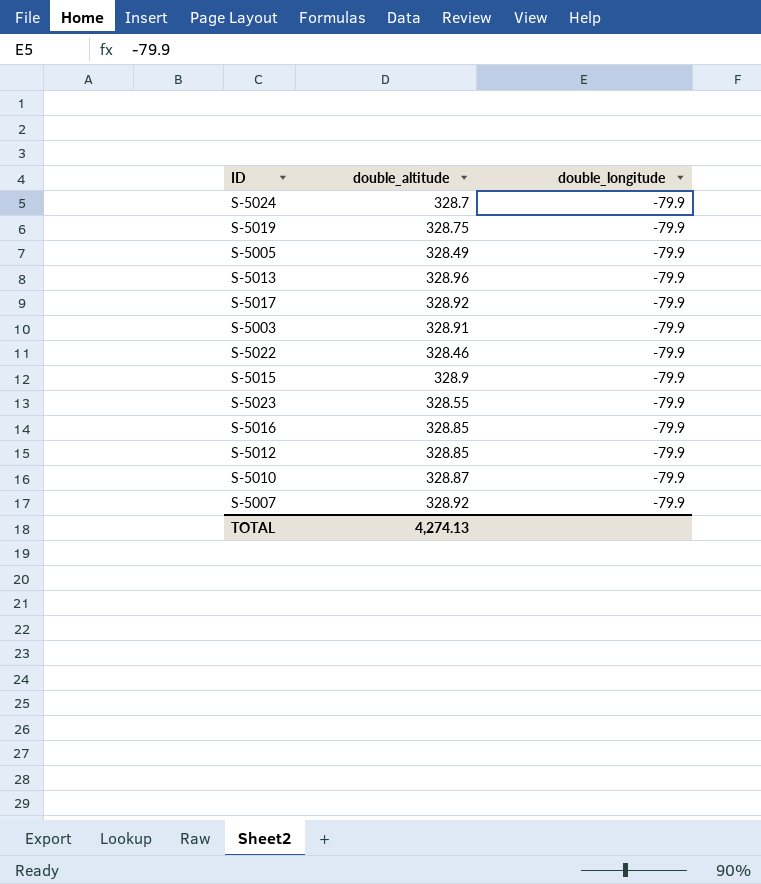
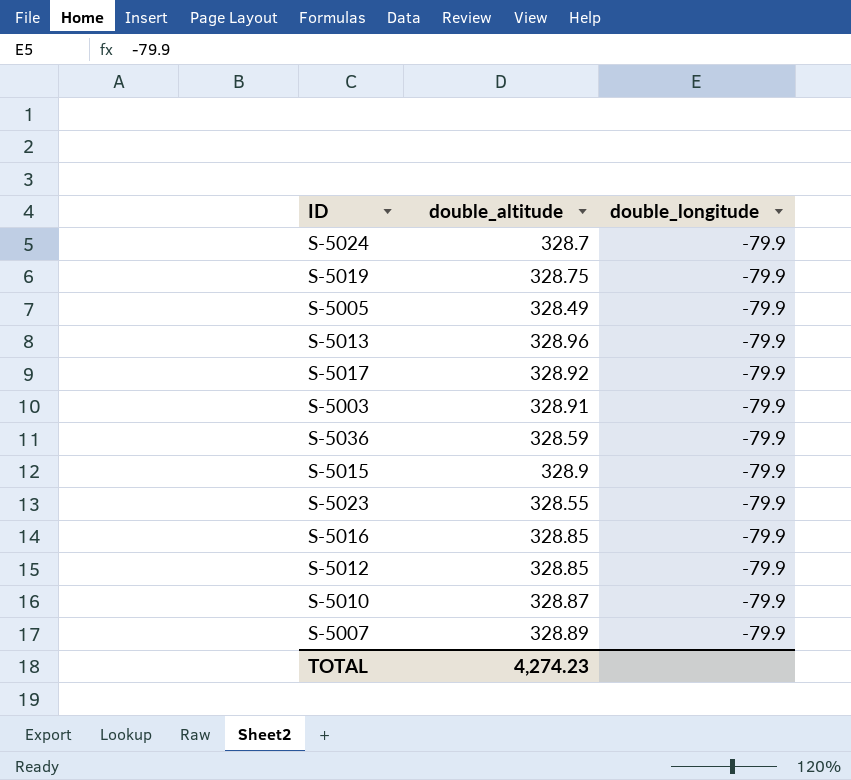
row S-5022: 328.46 | -79.9 -> none
row S-5036: none -> 328.59 | -79.9
S-5007 | double_altitude: 328.92 -> 328.89
TOTAL | double_altitude: 4,274.13 -> 4,274.23

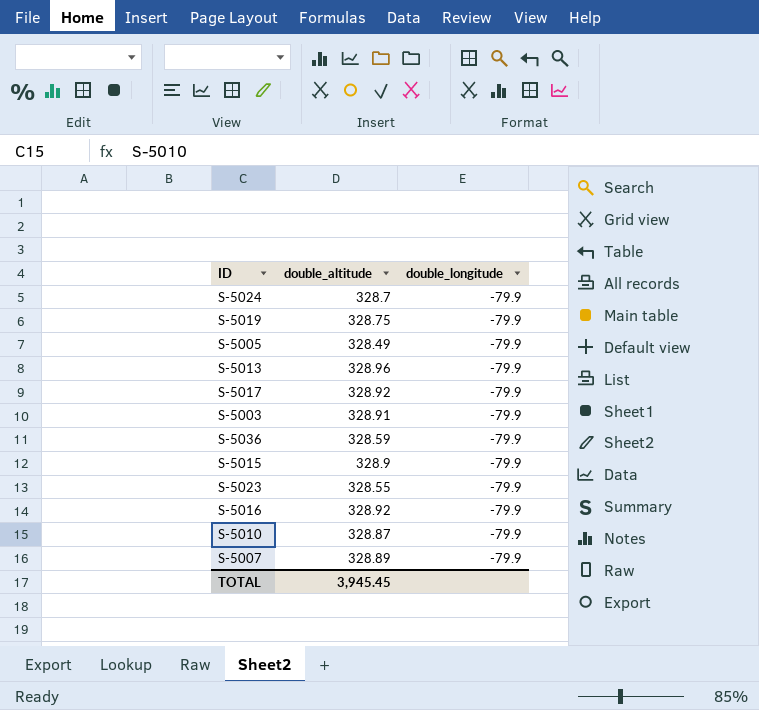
row S-5012: 328.85 | -79.9 -> none
S-5016 | double_altitude: 328.85 -> 328.92
TOTAL | double_altitude: 4,274.23 -> 3,945.45

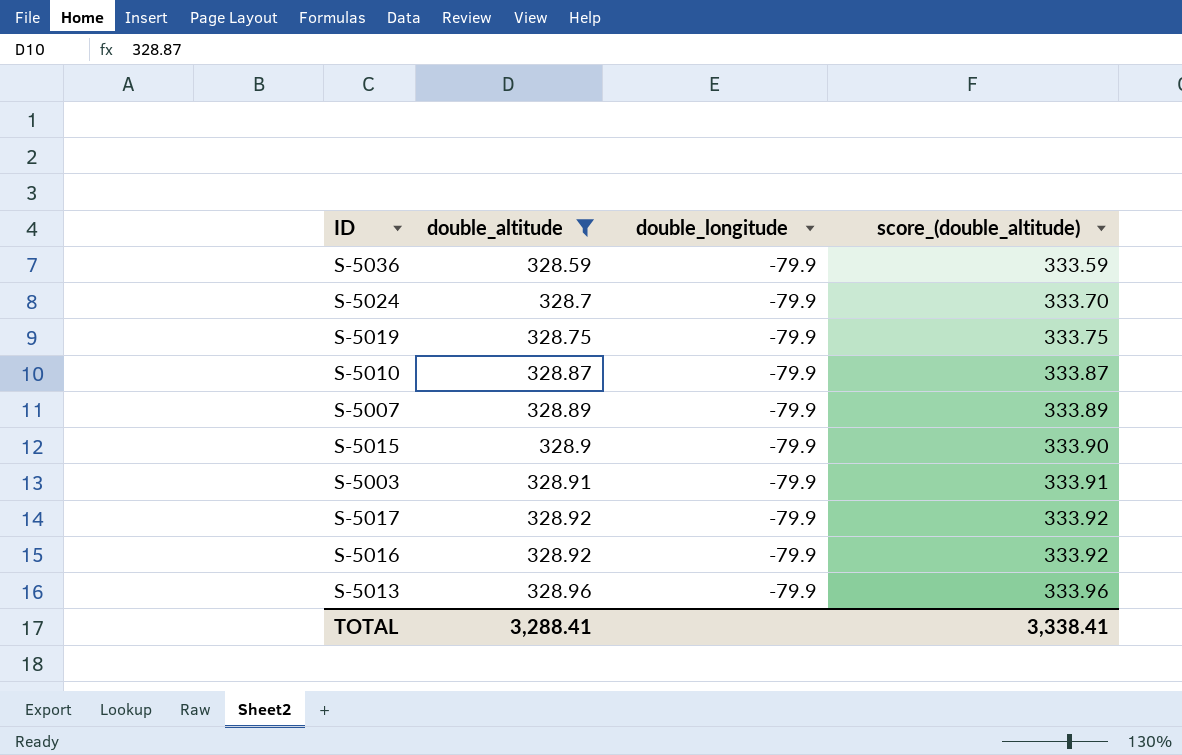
filter: none -> double_altitude >= 328.59
row order: none -> double_altitude ascending
column score_(double_altitude) | formula: none -> [double_altitude] + 5
TOTAL | double_altitude: 3,945.45 -> 3,288.41

